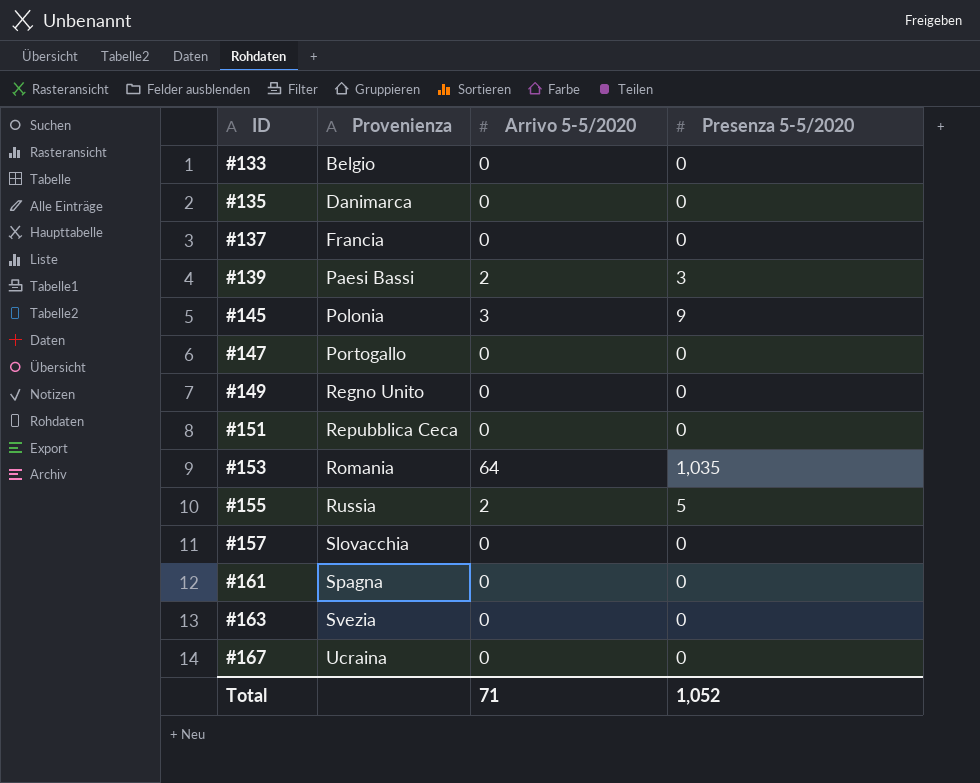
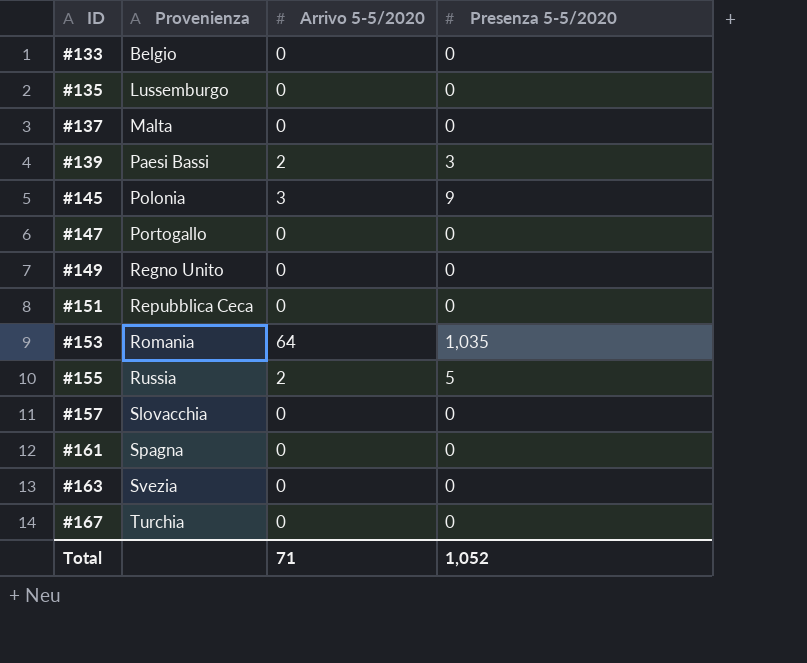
#135 | Provenienza: Danimarca -> Lussemburgo
#137 | Provenienza: Francia -> Malta
#167 | Provenienza: Ucraina -> Turchia

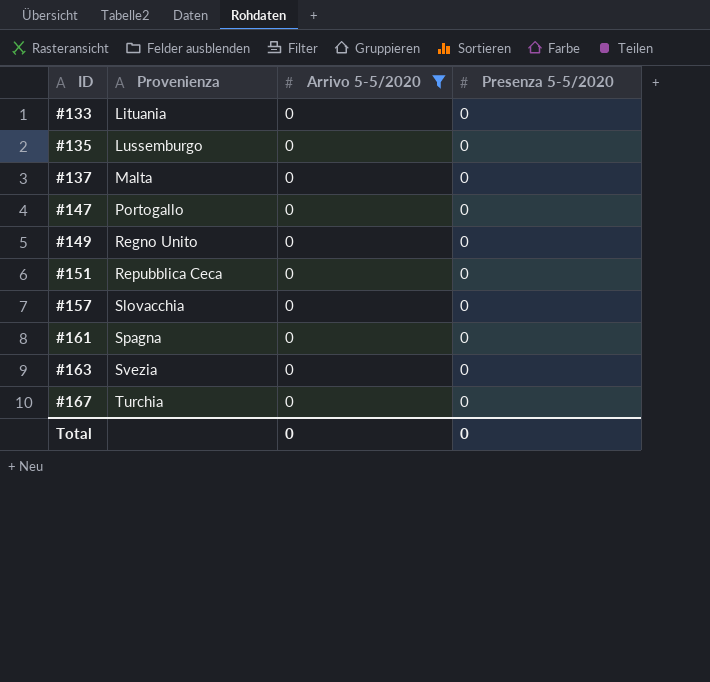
filter: none -> Arrivo 5-5/2020 = 0
#133 | Provenienza: Belgio -> Lituania
Total | Arrivo 5-5/2020: 71 -> 0
Total | Presenza 5-5/2020: 1,052 -> 0

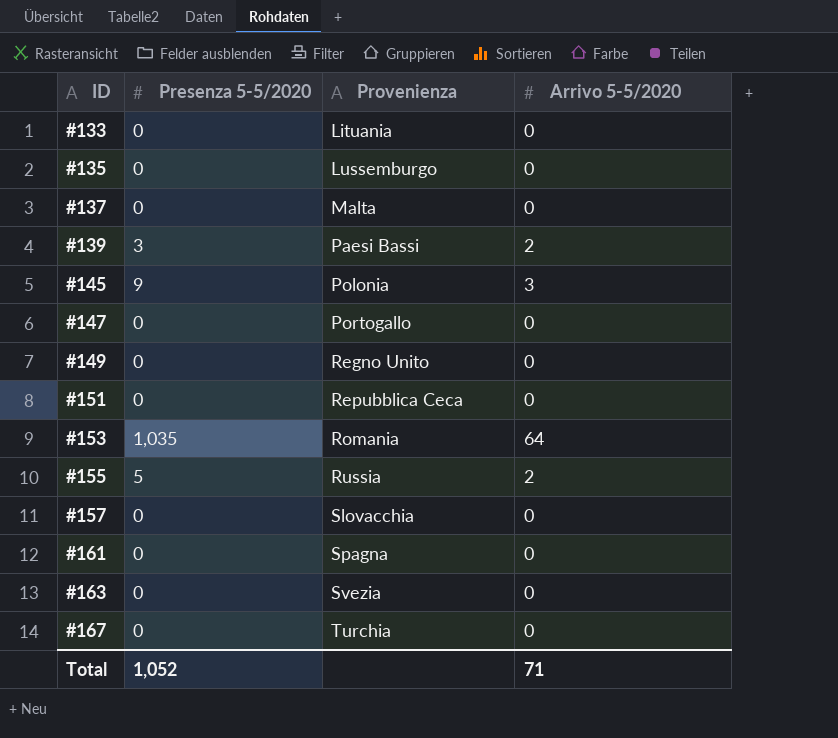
filter: Arrivo 5-5/2020 = 0 -> none
column Presenza 5-5/2020 | position: 4 -> 2
Total | Presenza 5-5/2020: 0 -> 1,052
Total | Arrivo 5-5/2020: 0 -> 71

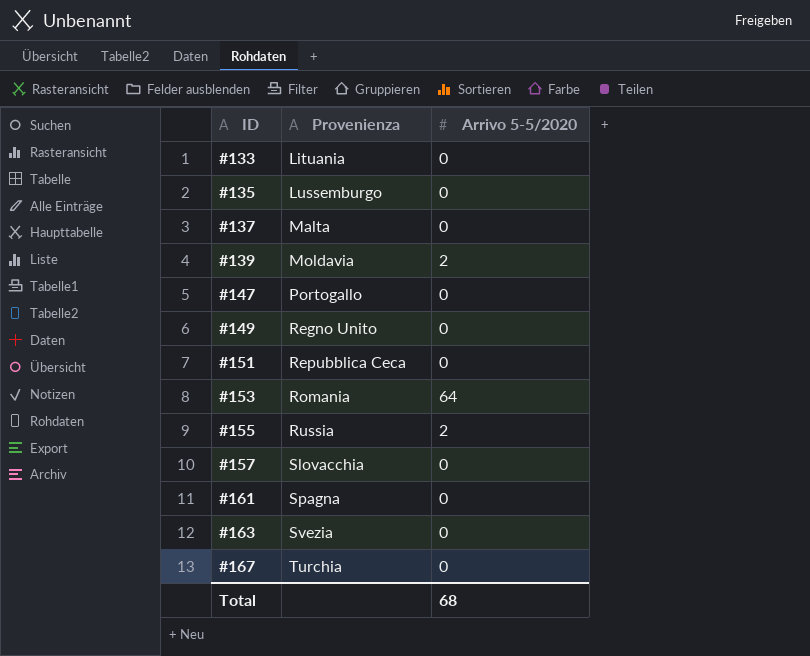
column Presenza 5-5/2020 | position: 2 -> none
row #145: 9 | Polonia | 3 -> none
#139 | Provenienza: Paesi Bassi -> Moldavia
Total | Arrivo 5-5/2020: 71 -> 68

